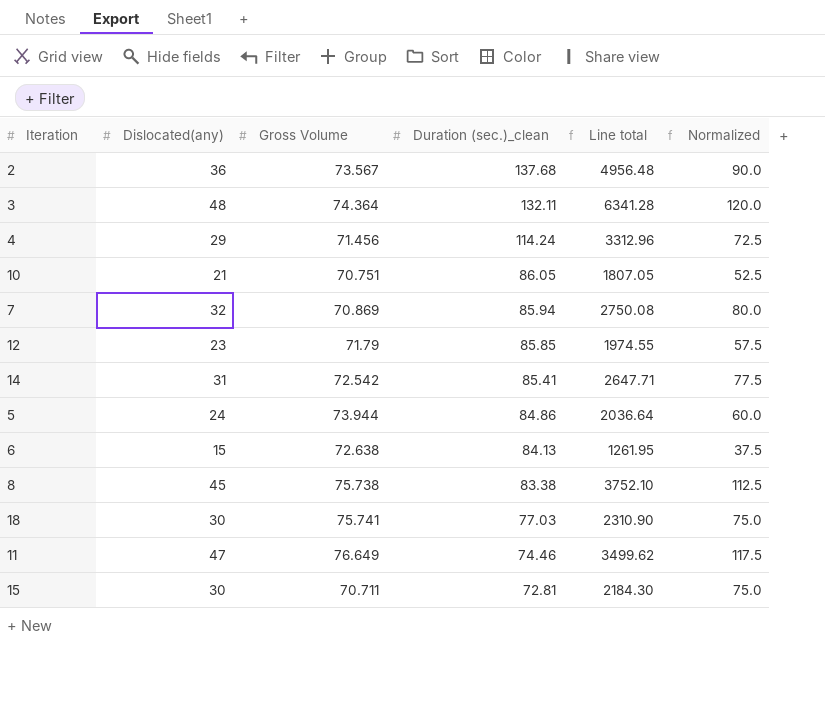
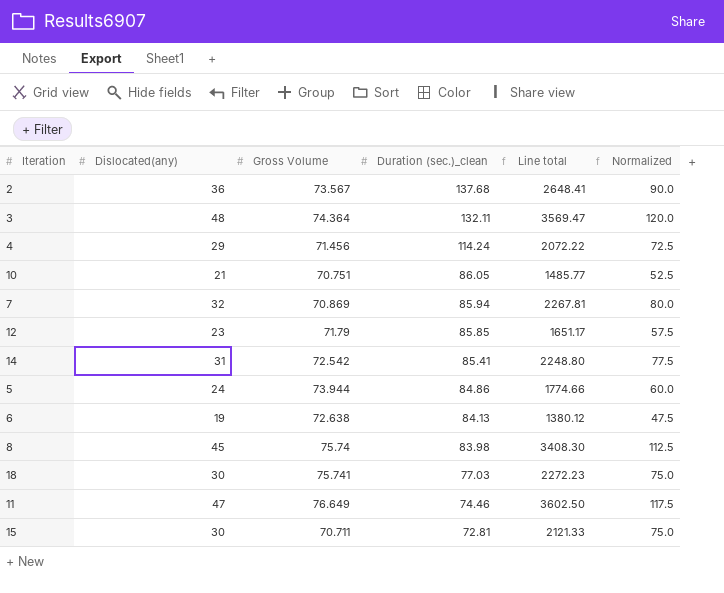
column Line total | formula: [Dislocated(any)] * [Duration (sec.)_clean] -> [Dislocated(any)] * [Gross Volume]
6 | Dislocated(any): 15 -> 19
6 | Normalized: 37.5 -> 47.5
8 | Gross Volume: 75.738 -> 75.74
8 | Duration (sec.)_clean: 83.38 -> 83.98

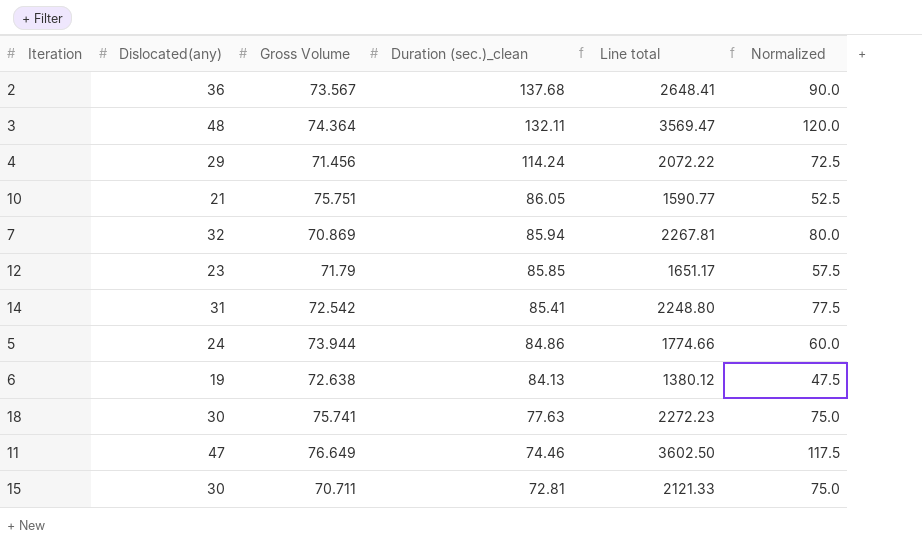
row 8: 45 | 75.74 | 83.98 | 3408.30 | 112.5 -> none
10 | Gross Volume: 70.751 -> 75.751
10 | Line total: 1485.77 -> 1590.77
18 | Duration (sec.)_clean: 77.03 -> 77.63

